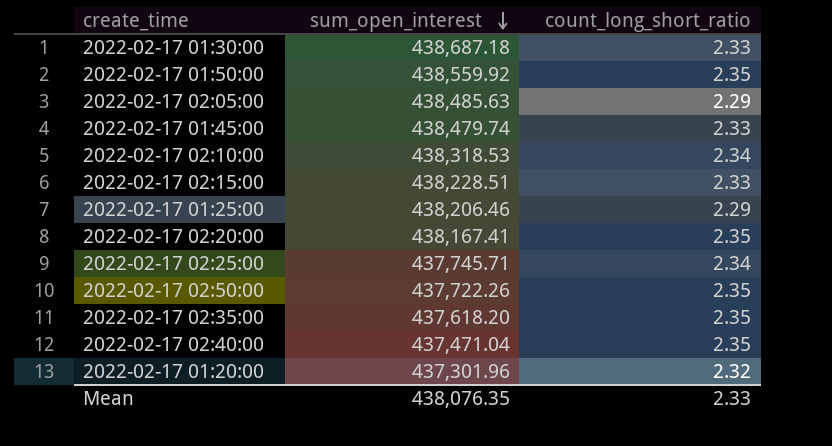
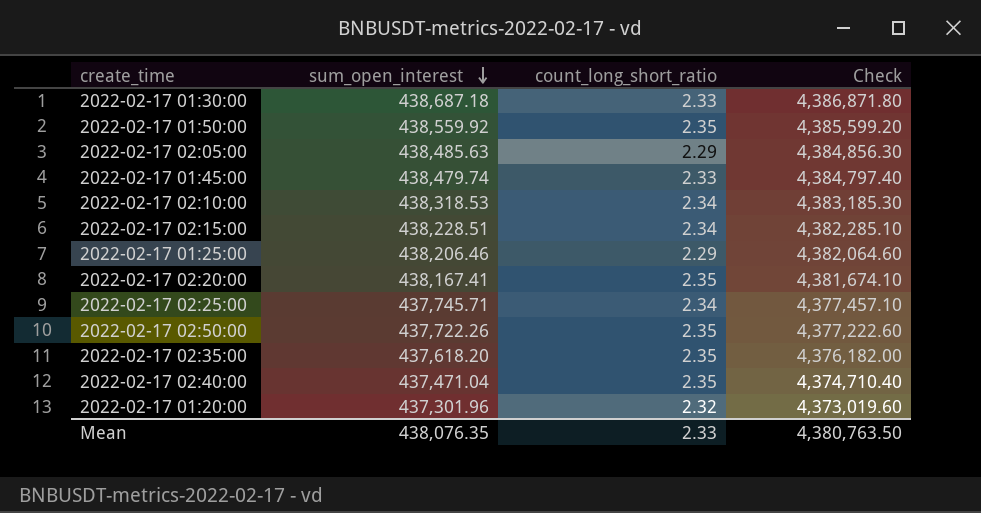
column Check | formula: none -> [sum_open_interest] * 10
2022-02-17 02:15:00 | count_long_short_ratio: 2.33 -> 2.34

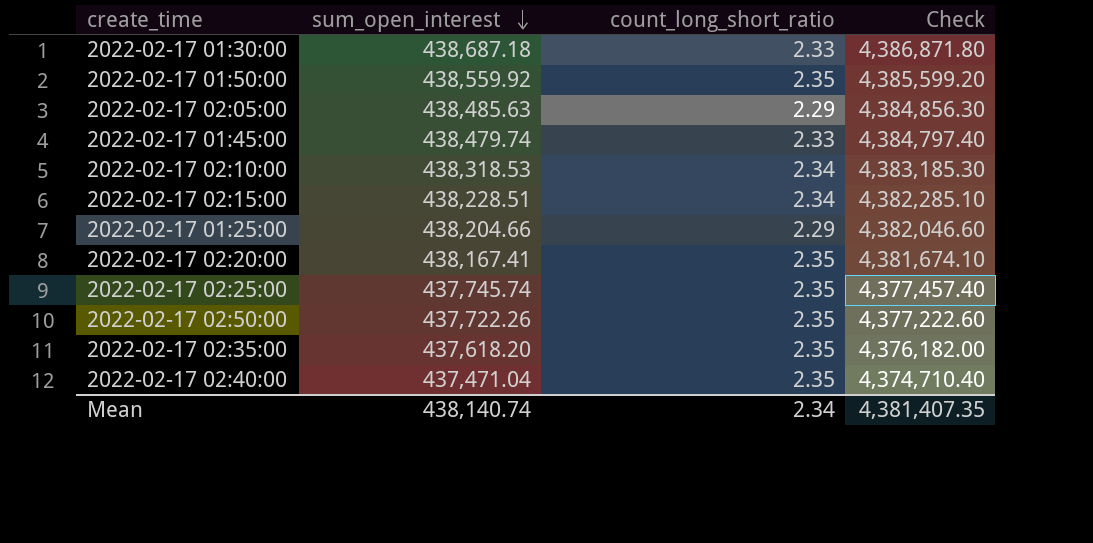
row 2022-02-17 01:20:00: 437,301.96 | 2.32 | 4,373,019.60 -> none
2022-02-17 01:25:00 | sum_open_interest: 438,206.46 -> 438,204.66
2022-02-17 01:25:00 | Check: 4,382,064.60 -> 4,382,046.60
2022-02-17 02:25:00 | sum_open_interest: 437,745.71 -> 437,745.74
2022-02-17 02:25:00 | count_long_short_ratio: 2.34 -> 2.35
2022-02-17 02:25:00 | Check: 4,377,457.10 -> 4,377,457.40
Mean | sum_open_interest: 438,076.35 -> 438,140.74
Mean | count_long_short_ratio: 2.33 -> 2.34
Mean | Check: 4,380,763.50 -> 4,381,407.35

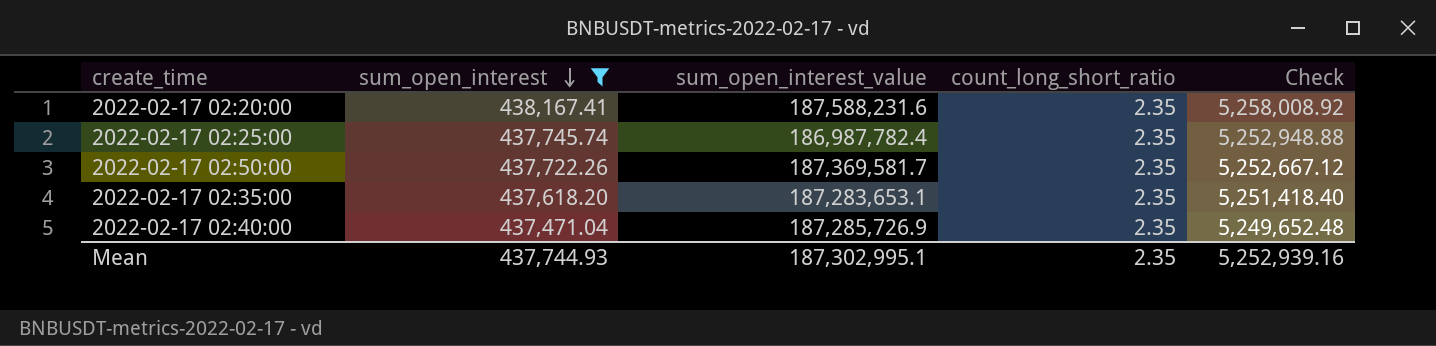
filter: none -> sum_open_interest <= 438,167.41
column sum_open_interest_value | position: none -> 3
column Check | formula: [sum_open_interest] * 10 -> [sum_open_interest] * 12
Mean | sum_open_interest: 438,140.74 -> 437,744.93
Mean | count_long_short_ratio: 2.34 -> 2.35
Mean | Check: 4,381,407.35 -> 5,252,939.16

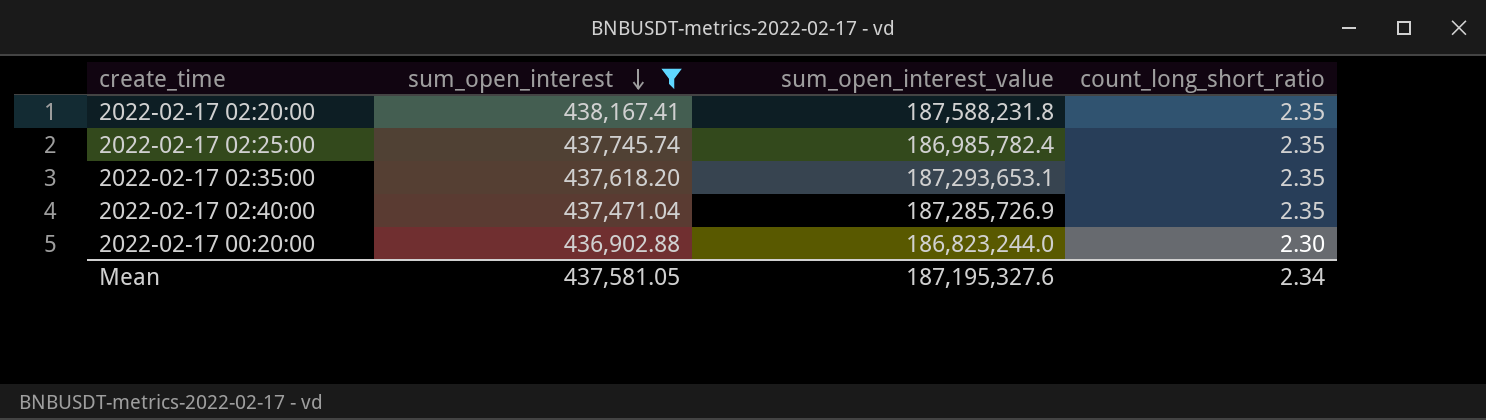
column Check | formula: [sum_open_interest] * 12 -> none
row 2022-02-17 02:50:00: 437,722.26 | 187,369,581.7 | 2.35 | 5,252,667.12 -> none
2022-02-17 02:20:00 | sum_open_interest_value: 187,588,231.6 -> 187,588,231.8
2022-02-17 02:25:00 | sum_open_interest_value: 186,987,782.4 -> 186,985,782.4
2022-02-17 02:35:00 | sum_open_interest_value: 187,283,653.1 -> 187,293,653.1
row 2022-02-17 00:20:00: none -> 436,902.88 | 186,823,244.0 | 2.30
Mean | sum_open_interest: 437,744.93 -> 437,581.05
Mean | sum_open_interest_value: 187,302,995.1 -> 187,195,327.6
Mean | count_long_short_ratio: 2.35 -> 2.34

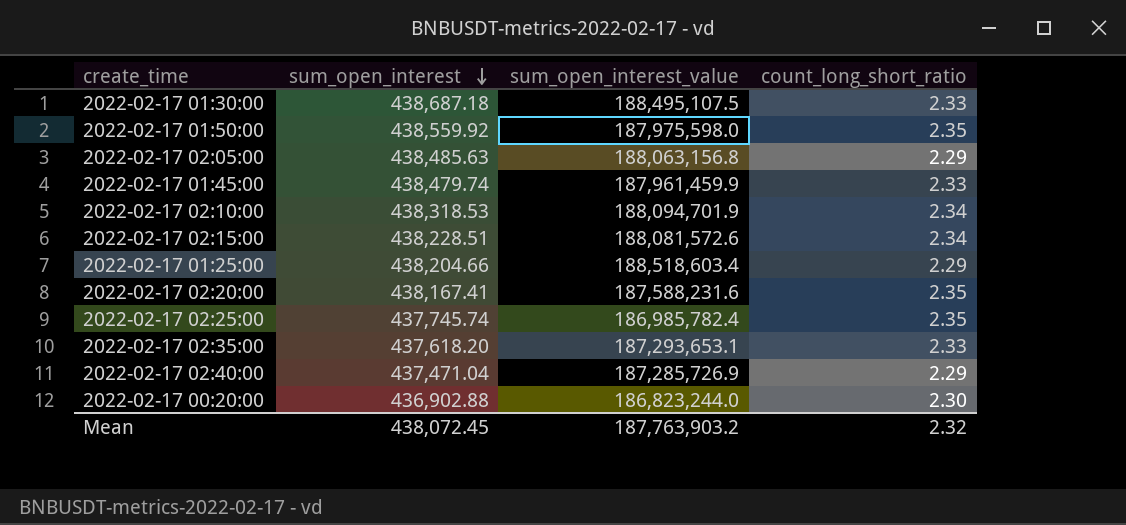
filter: sum_open_interest <= 438,167.41 -> none
2022-02-17 02:20:00 | sum_open_interest_value: 187,588,231.8 -> 187,588,231.6
2022-02-17 02:35:00 | count_long_short_ratio: 2.35 -> 2.33
2022-02-17 02:40:00 | count_long_short_ratio: 2.35 -> 2.29
Mean | sum_open_interest: 437,581.05 -> 438,072.45
Mean | sum_open_interest_value: 187,195,327.6 -> 187,763,903.2
Mean | count_long_short_ratio: 2.34 -> 2.32

